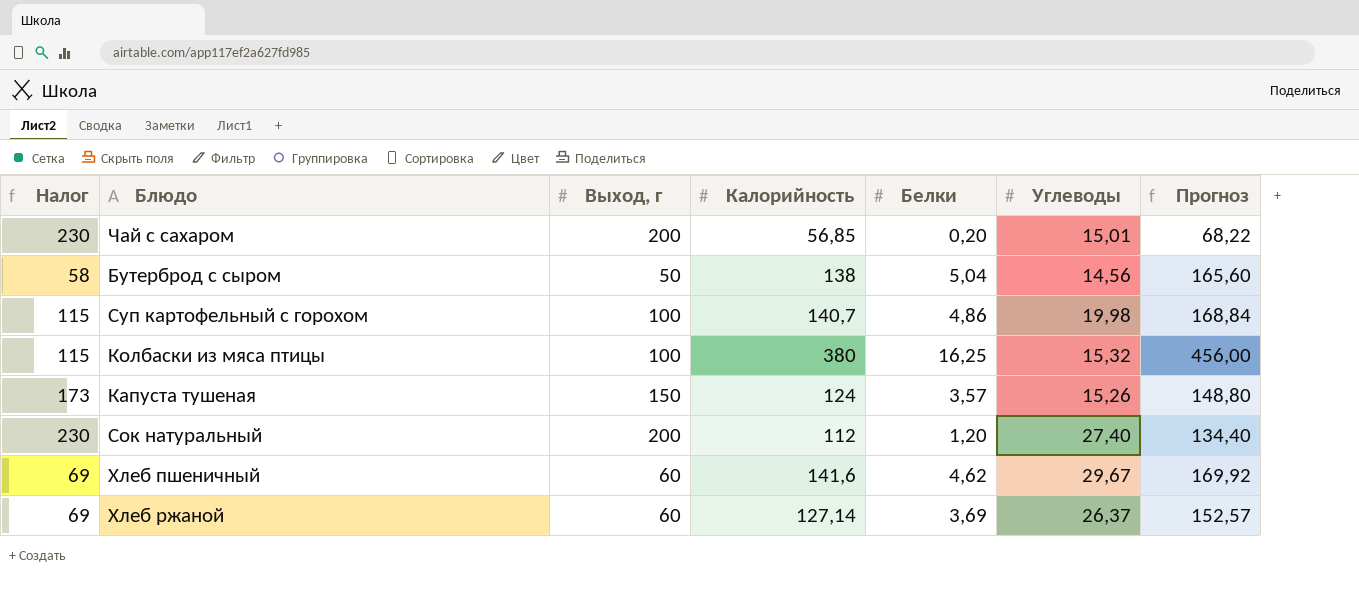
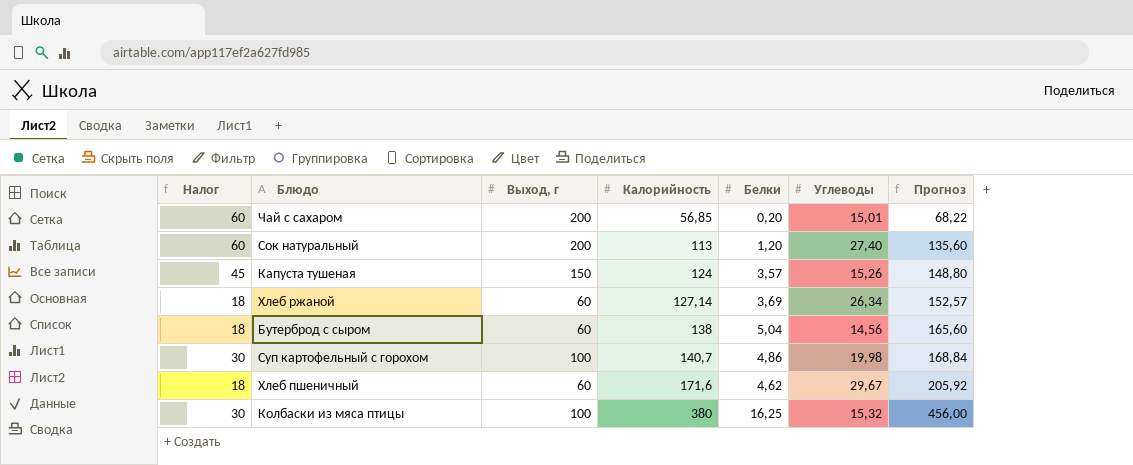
row order: none -> Калорийность ascending
column Налог | formula: [Выход, г] * 1,15 -> [Выход, г] * 0,3
Сок натуральный | Калорийность: 112 -> 113
Сок натуральный | Прогноз: 134,40 -> 135,60
Хлеб ржаной | Углеводы: 26,37 -> 26,34
Бутерброд с сыром | Выход, г: 50 -> 60
Хлеб пшеничный | Калорийность: 141,6 -> 171,6
Хлеб пшеничный | Прогноз: 169,92 -> 205,92

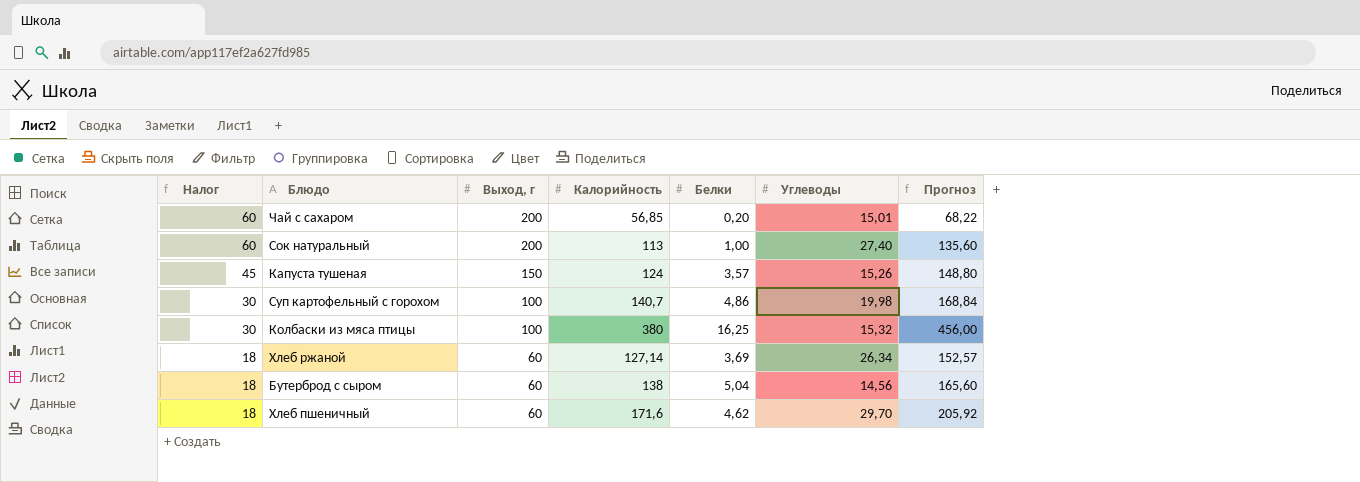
row order: Калорийность ascending -> Налог descending
Сок натуральный | Белки: 1,20 -> 1,00
Хлеб пшеничный | Углеводы: 29,67 -> 29,70

